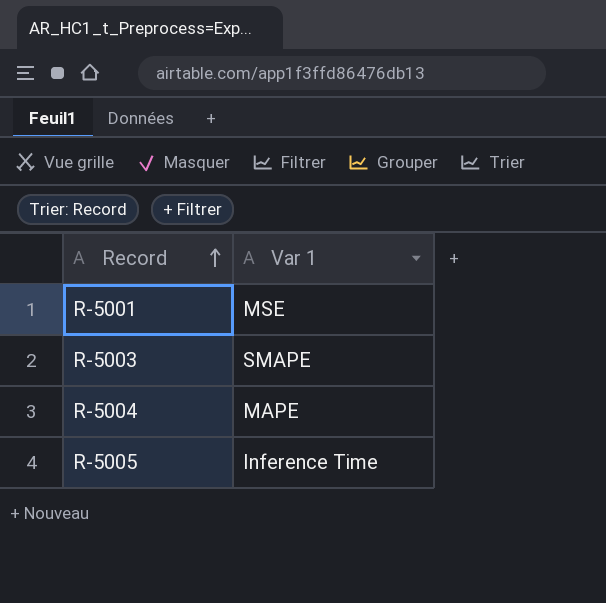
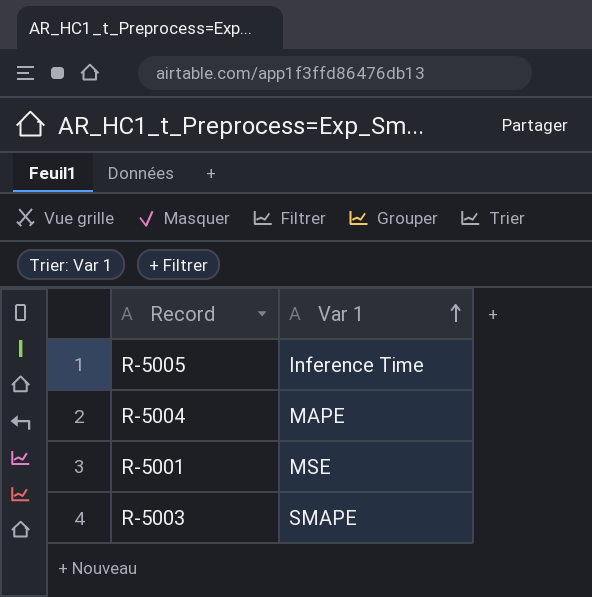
row order: Record ascending -> Var 1 ascending

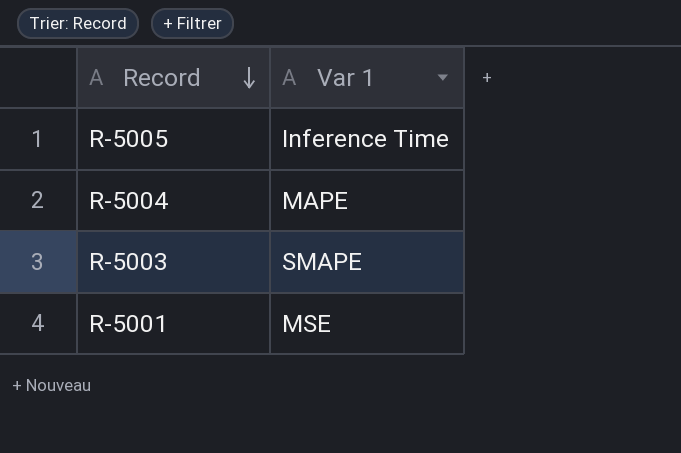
row order: Var 1 ascending -> Record descending

